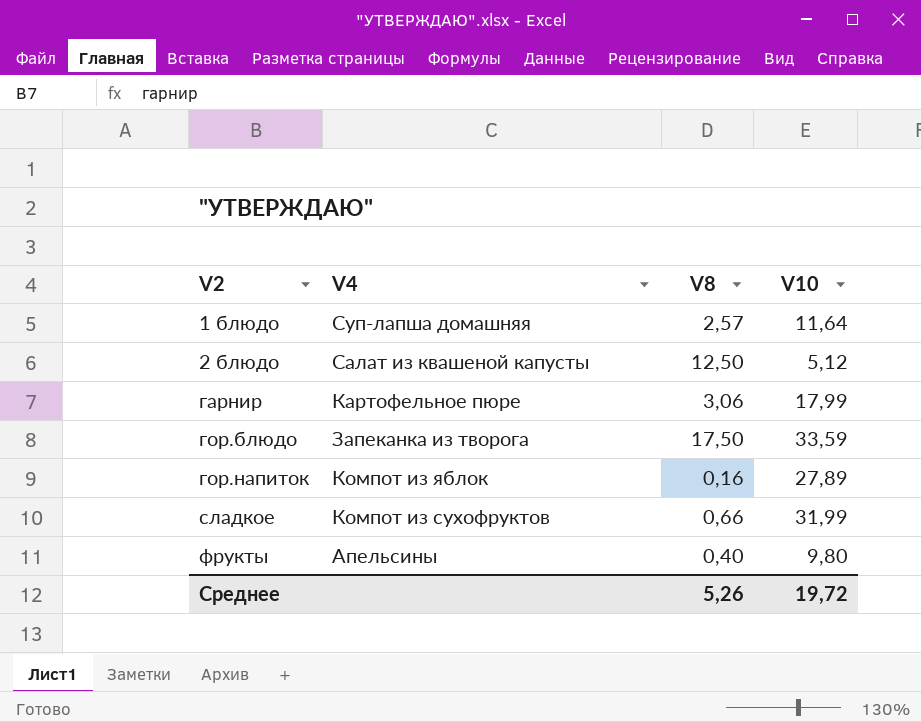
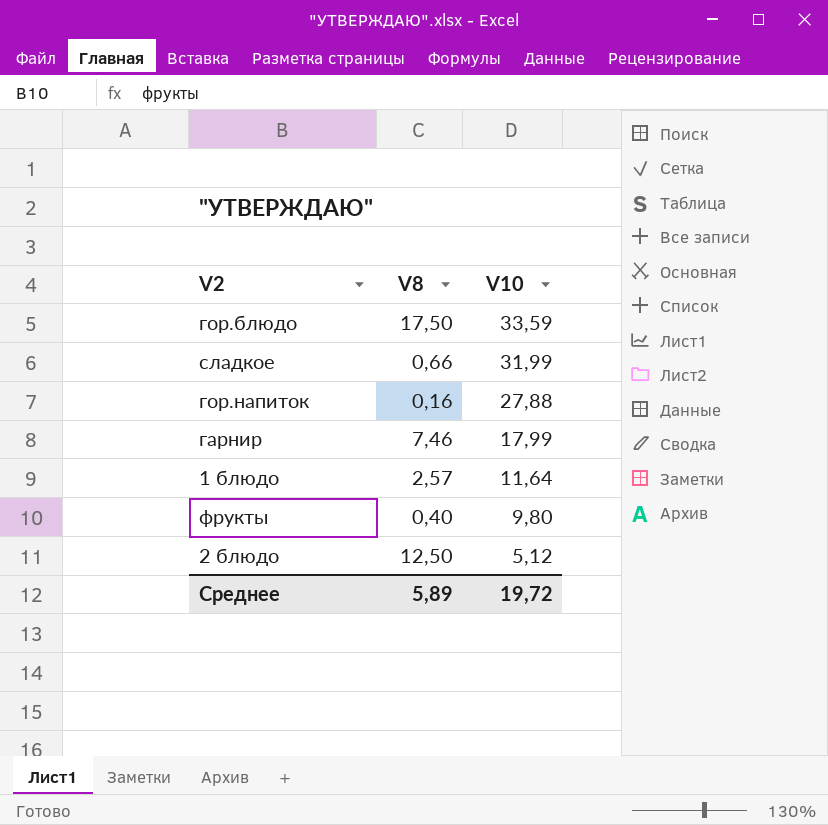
row order: V2 ascending -> V10 descending
column V4 | position: 2 -> none
гор.напиток | V10: 27,89 -> 27,88
гарнир | V8: 3,06 -> 7,46
Среднее | V8: 5,26 -> 5,89

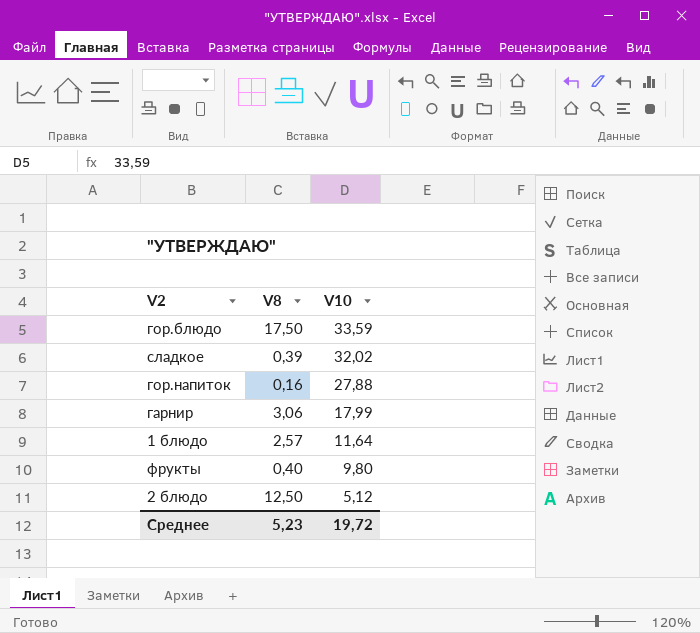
сладкое | V8: 0,66 -> 0,39
сладкое | V10: 31,99 -> 32,02
гарнир | V8: 7,46 -> 3,06
Среднее | V8: 5,89 -> 5,23

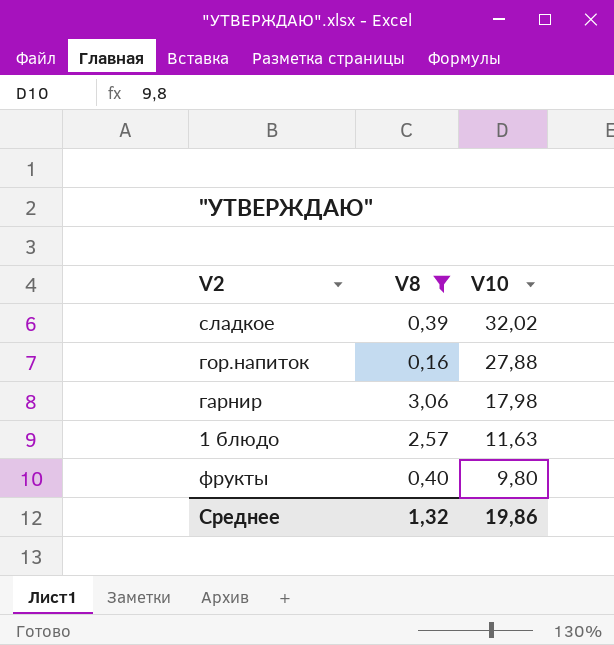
filter: none -> V8 <= 3,06
гарнир | V10: 17,99 -> 17,98
1 блюдо | V10: 11,64 -> 11,63
Среднее | V8: 5,23 -> 1,32
Среднее | V10: 19,72 -> 19,86

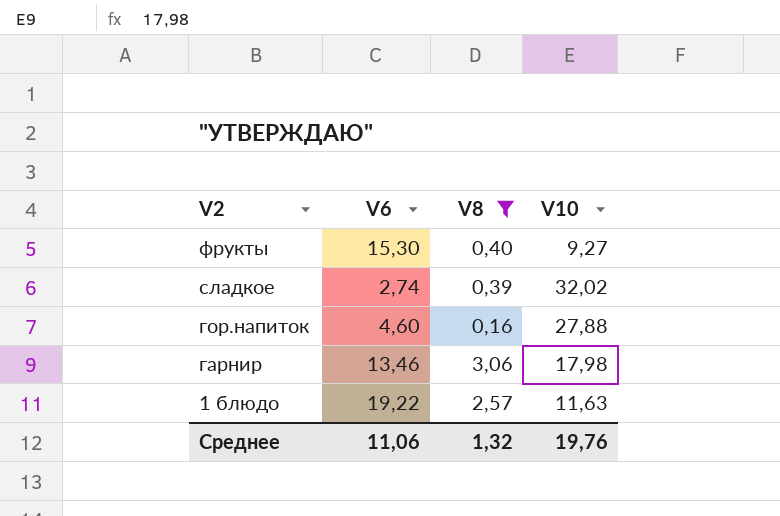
row order: V10 descending -> V2 descending
column V6 | position: none -> 2
фрукты | V10: 9,80 -> 9,27
Среднее | V10: 19,86 -> 19,76

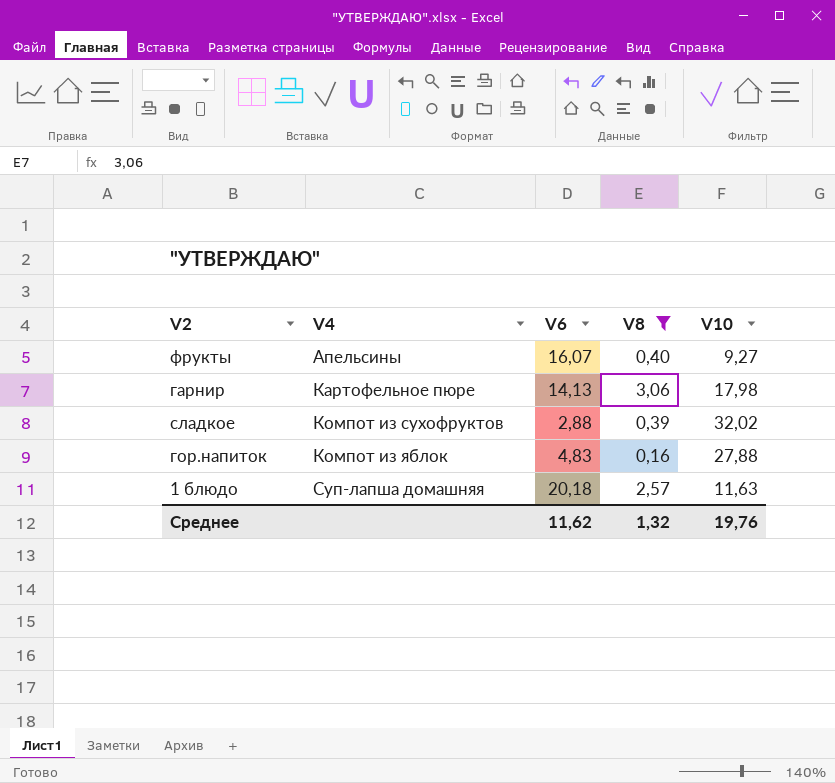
row order: V2 descending -> V4 ascending
column V4 | position: none -> 2
фрукты | V6: 15,30 -> 16,07
гарнир | V6: 13,46 -> 14,13
сладкое | V6: 2,74 -> 2,88
гор.напиток | V6: 4,60 -> 4,83
1 блюдо | V6: 19,22 -> 20,18
Среднее | V6: 11,06 -> 11,62

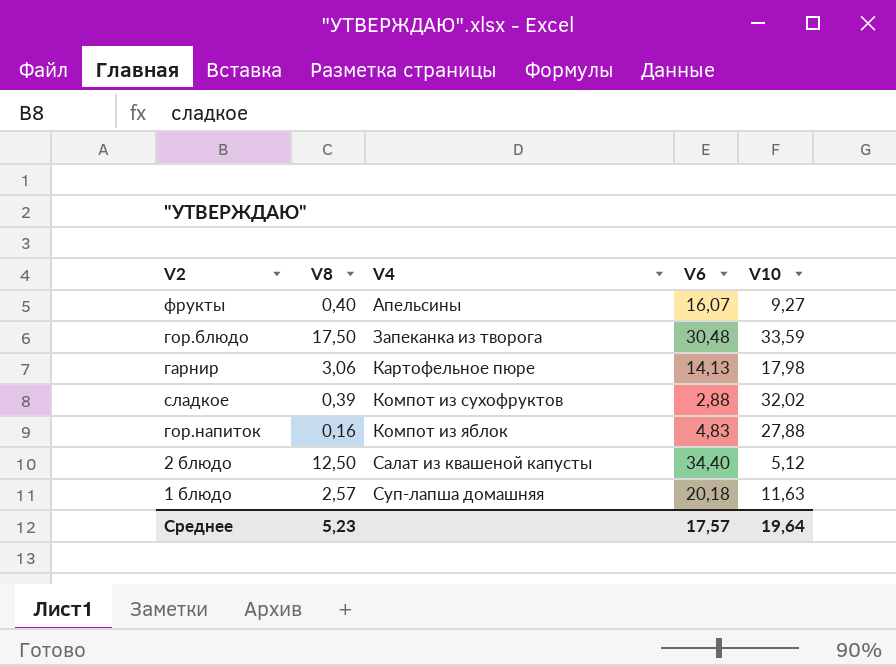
filter: V8 <= 3,06 -> none
column V8 | position: 4 -> 2
Среднее | V8: 1,32 -> 5,23
Среднее | V6: 11,62 -> 17,57
Среднее | V10: 19,76 -> 19,64

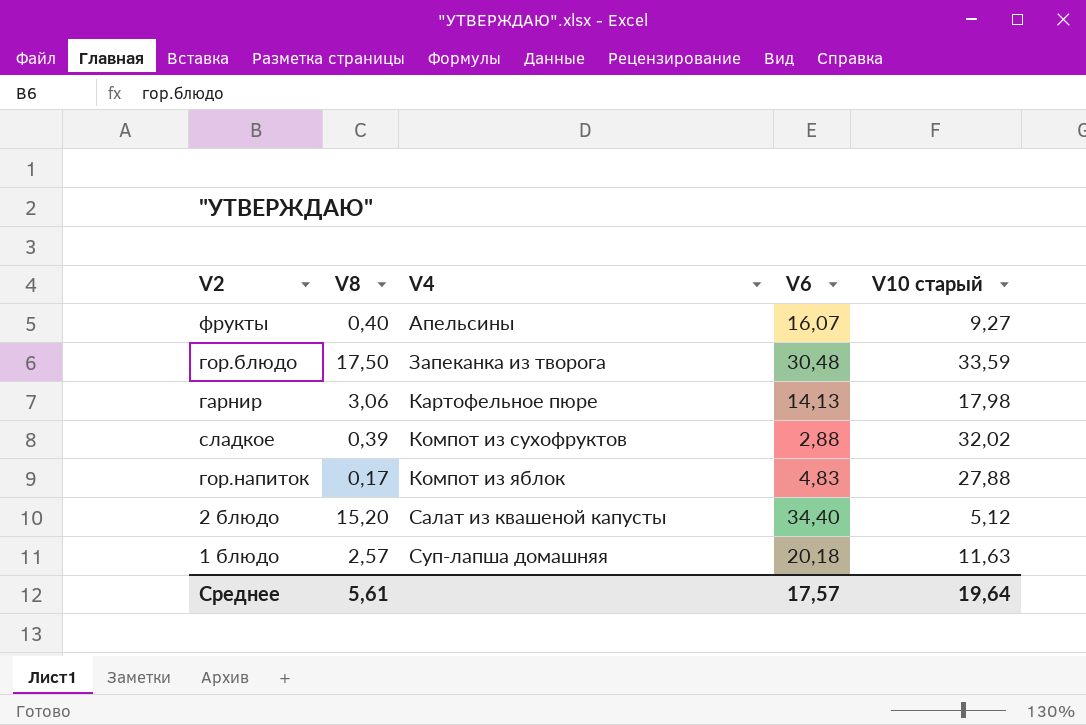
column name: V10 -> V10 старый
гор.напиток | V8: 0,16 -> 0,17
2 блюдо | V8: 12,50 -> 15,20
Среднее | V8: 5,23 -> 5,61

